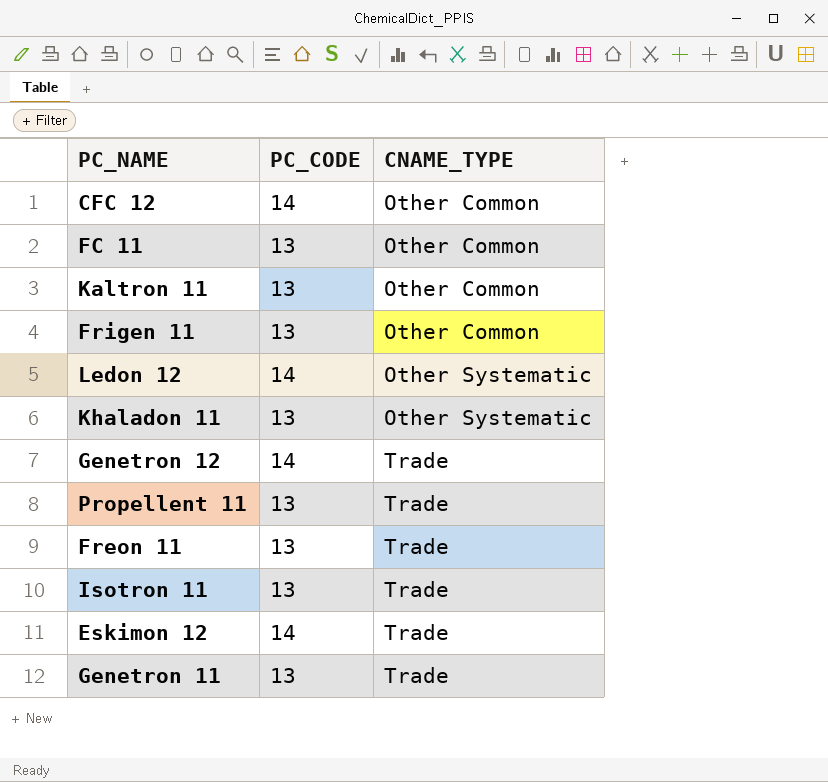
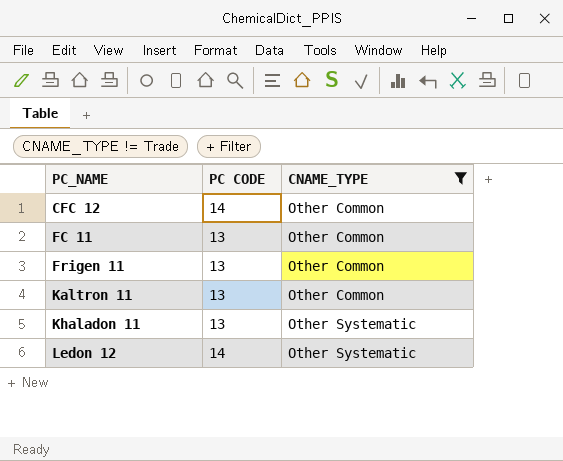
filter: none -> CNAME_TYPE != Trade
row order: CNAME_TYPE ascending -> PC_NAME ascending
column name: PC_CODE -> PC CODE

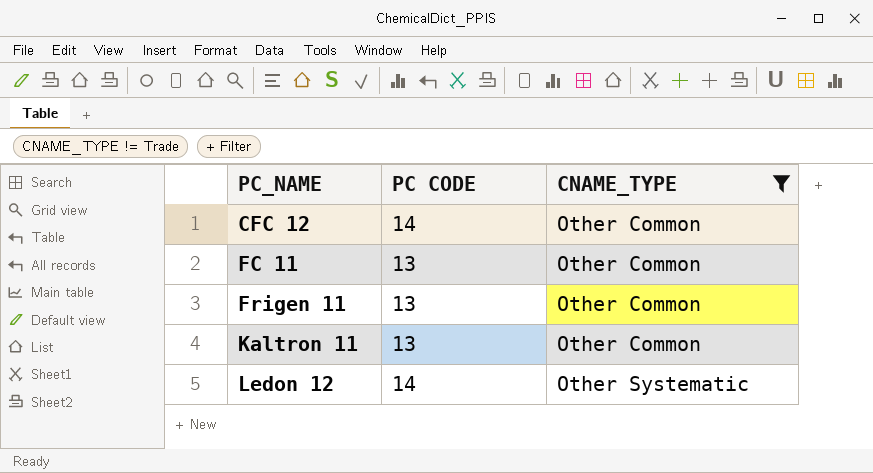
row Khaladon 11: 13 | Other Systematic -> none

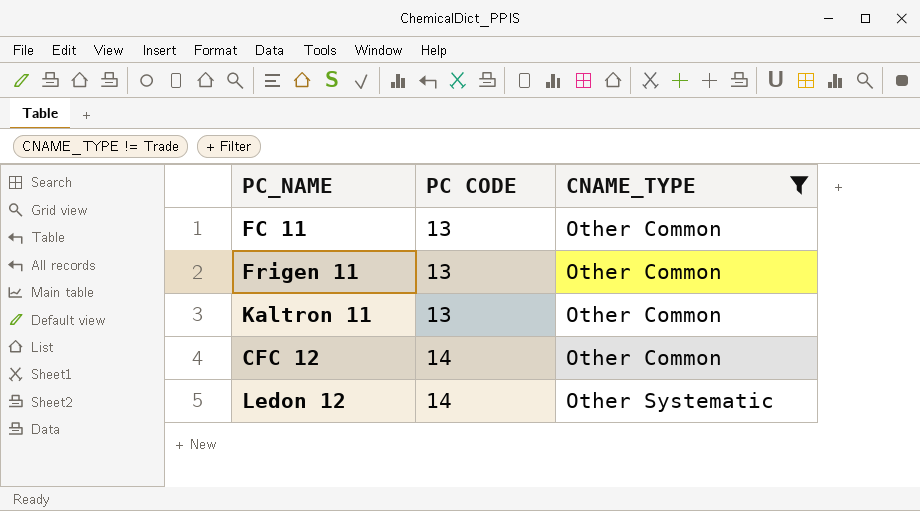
row order: PC_NAME ascending -> PC CODE ascending

